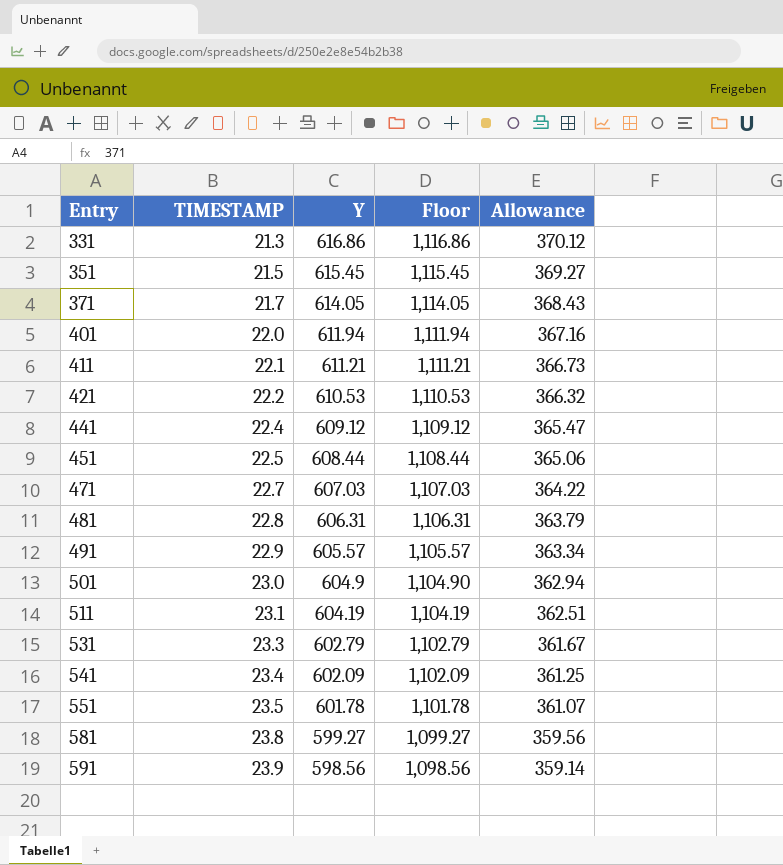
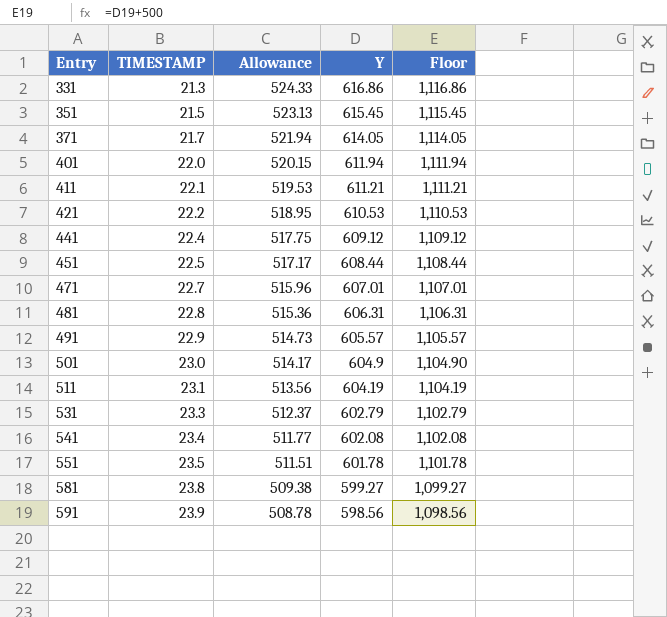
column Allowance | formula: [Y] * 0.6 -> [Y] * 0.85
column Allowance | position: 5 -> 3
471 | Y: 607.03 -> 607.01
471 | Floor: 1,107.03 -> 1,107.01
541 | Y: 602.09 -> 602.08
541 | Floor: 1,102.09 -> 1,102.08

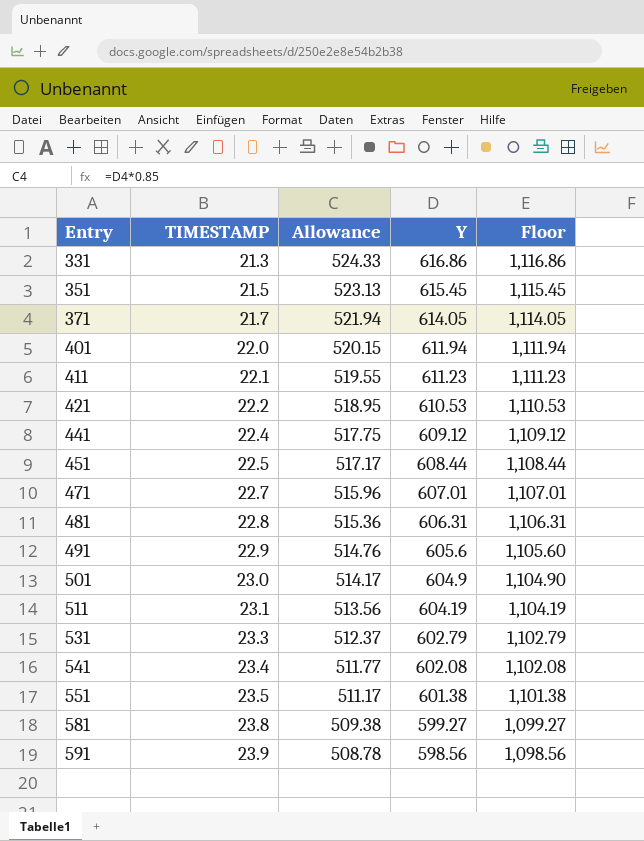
411 | Allowance: 519.53 -> 519.55
411 | Y: 611.21 -> 611.23
411 | Floor: 1,111.21 -> 1,111.23
491 | Allowance: 514.73 -> 514.76
491 | Y: 605.57 -> 605.6
491 | Floor: 1,105.57 -> 1,105.60
551 | Allowance: 511.51 -> 511.17
551 | Y: 601.78 -> 601.38
551 | Floor: 1,101.78 -> 1,101.38

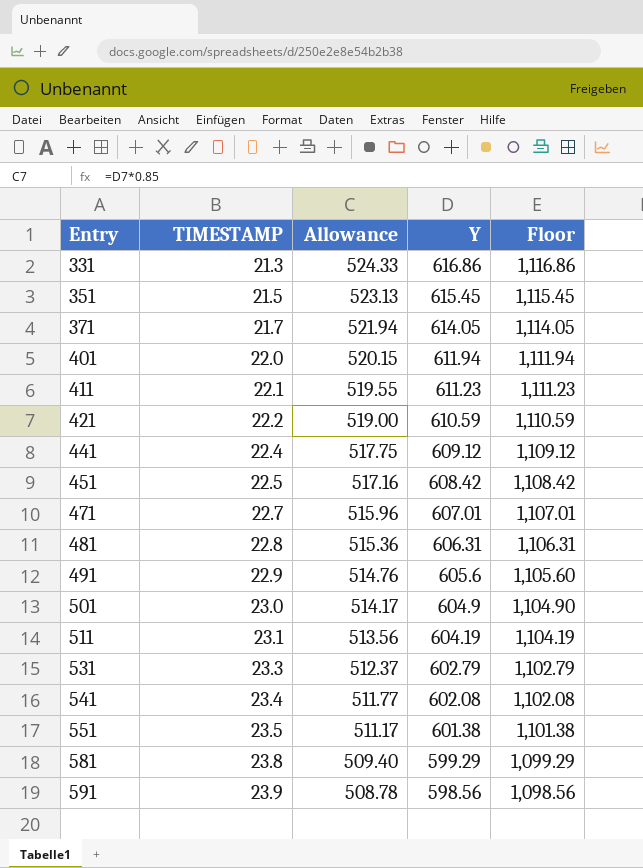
421 | Allowance: 518.95 -> 519.00
421 | Y: 610.53 -> 610.59
421 | Floor: 1,110.53 -> 1,110.59
451 | Allowance: 517.17 -> 517.16
451 | Y: 608.44 -> 608.42
451 | Floor: 1,108.44 -> 1,108.42
581 | Allowance: 509.38 -> 509.40
581 | Y: 599.27 -> 599.29
581 | Floor: 1,099.27 -> 1,099.29

